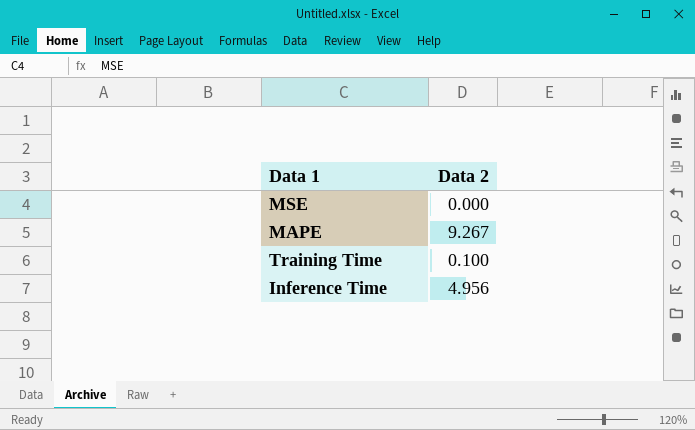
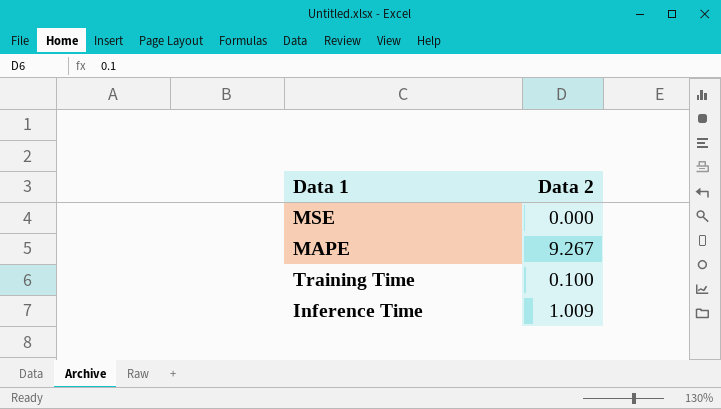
Inference Time | Data 2: 4.956 -> 1.009

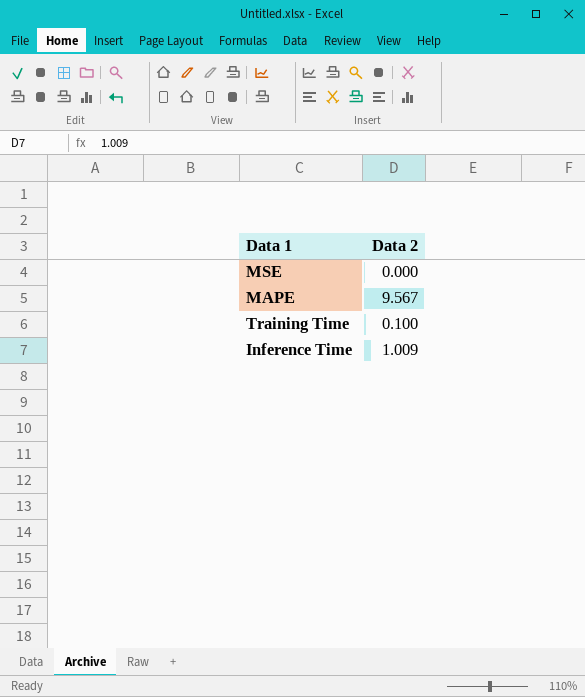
MAPE | Data 2: 9.267 -> 9.567

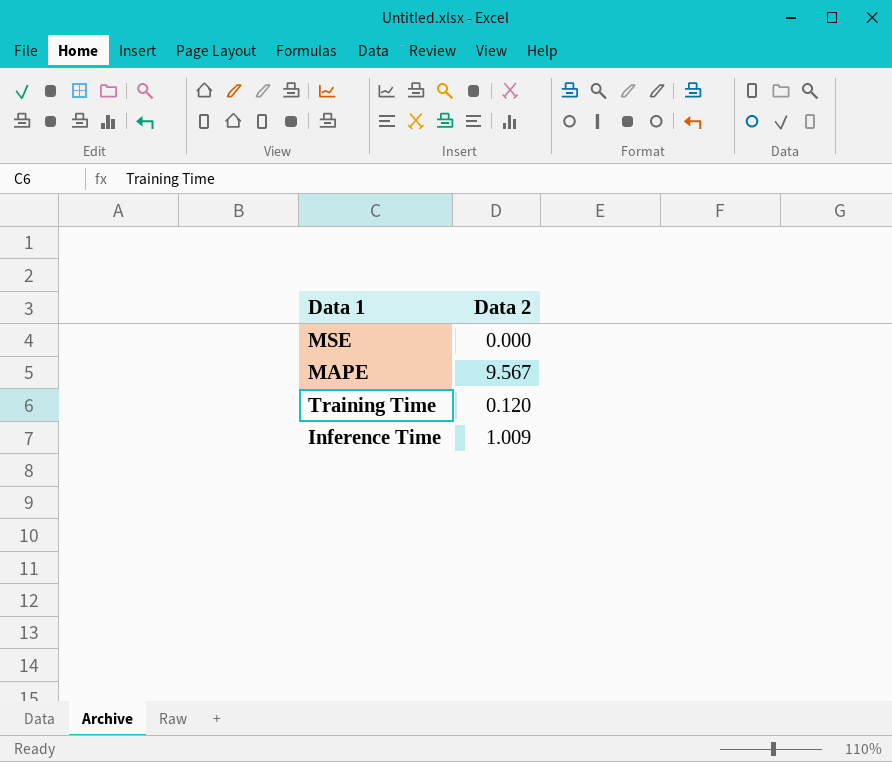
Training Time | Data 2: 0.100 -> 0.120

